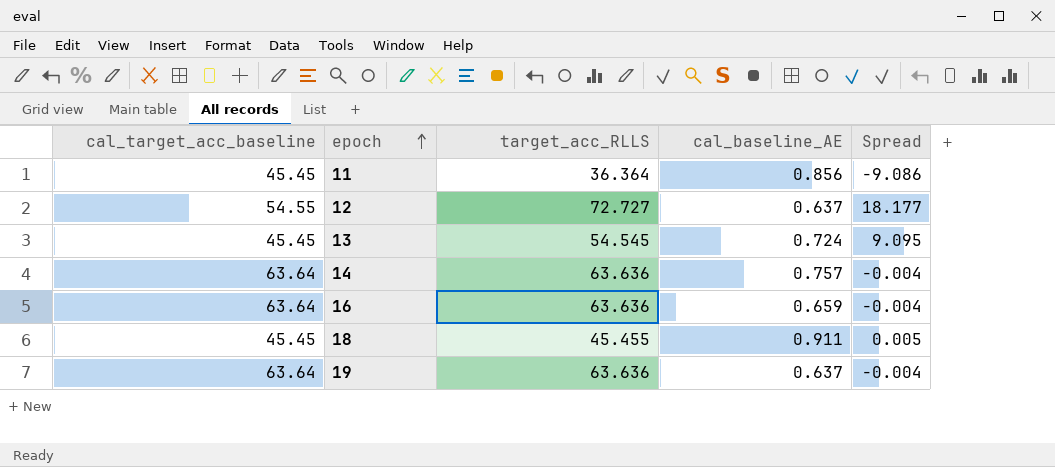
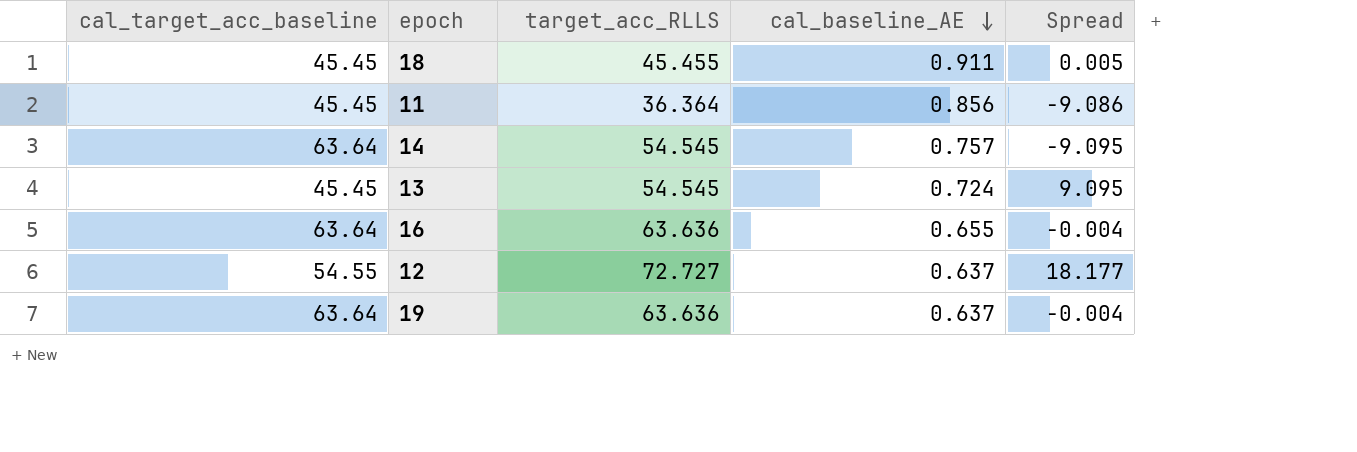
row order: epoch ascending -> cal_baseline_AE descending
14 | target_acc_RLLS: 63.636 -> 54.545
14 | Spread: -0.004 -> -9.095
16 | cal_baseline_AE: 0.659 -> 0.655

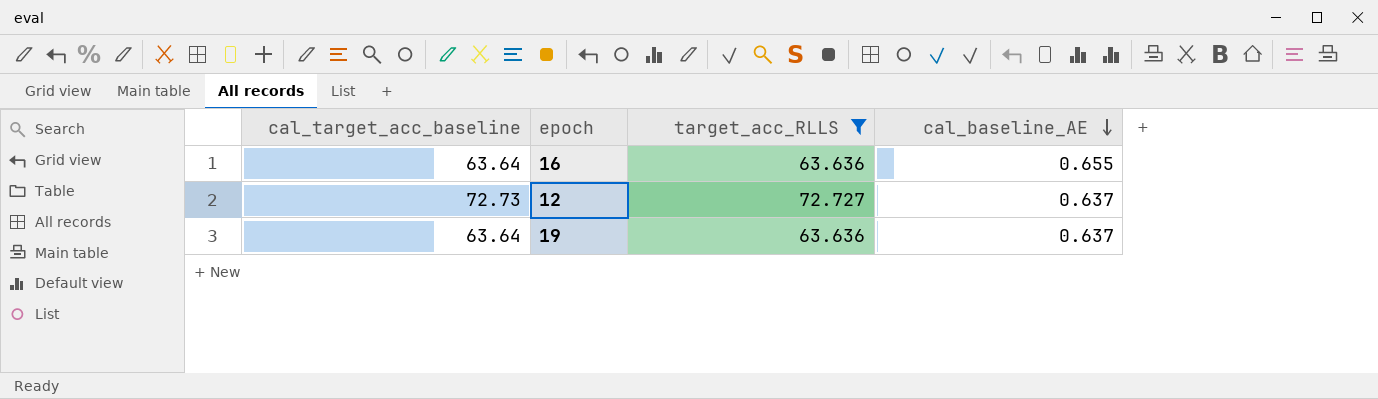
filter: none -> target_acc_RLLS >= 63.636
column Spread | formula: [target_acc_RLLS] - [cal_target_acc_baseline] -> none
12 | cal_target_acc_baseline: 54.55 -> 72.73

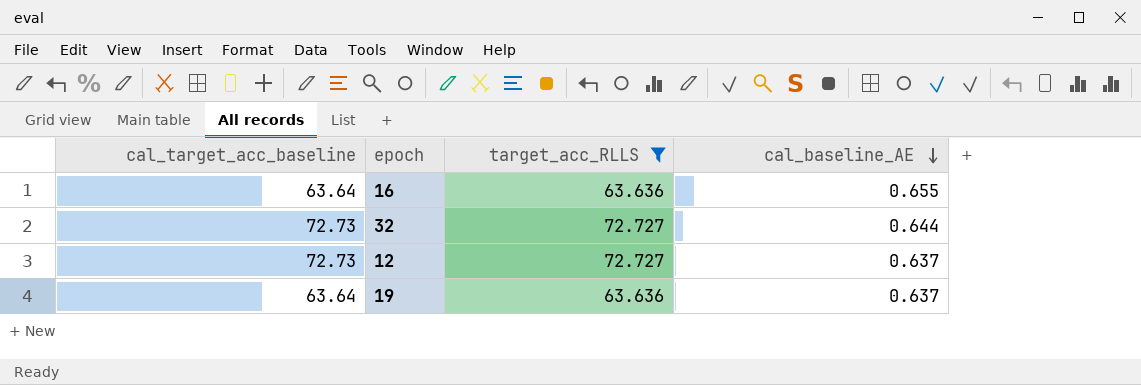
row 32: none -> 72.73 | 72.727 | 0.644

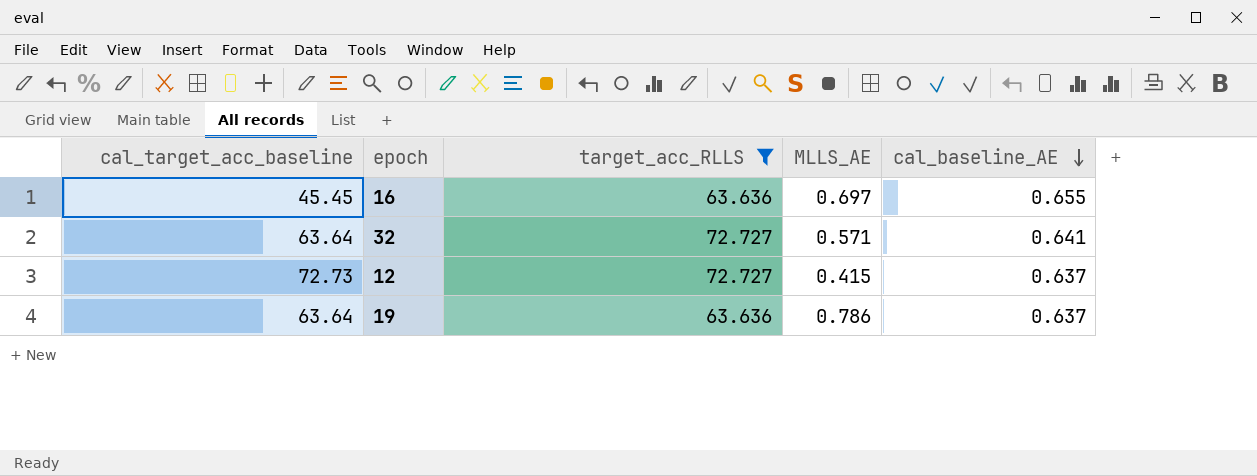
column MLLS_AE | position: none -> 4
16 | cal_target_acc_baseline: 63.64 -> 45.45
32 | cal_target_acc_baseline: 72.73 -> 63.64
32 | cal_baseline_AE: 0.644 -> 0.641

